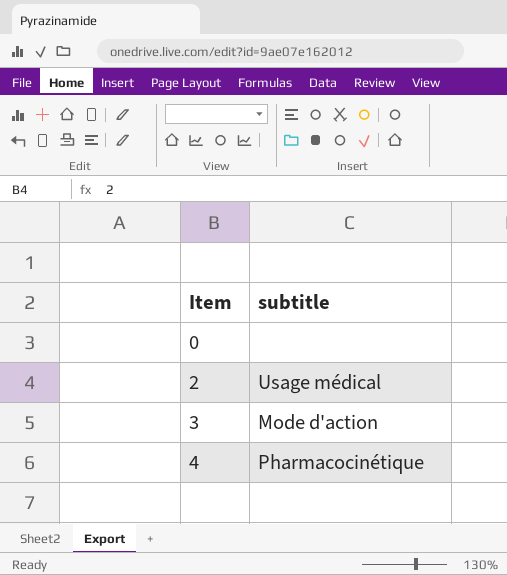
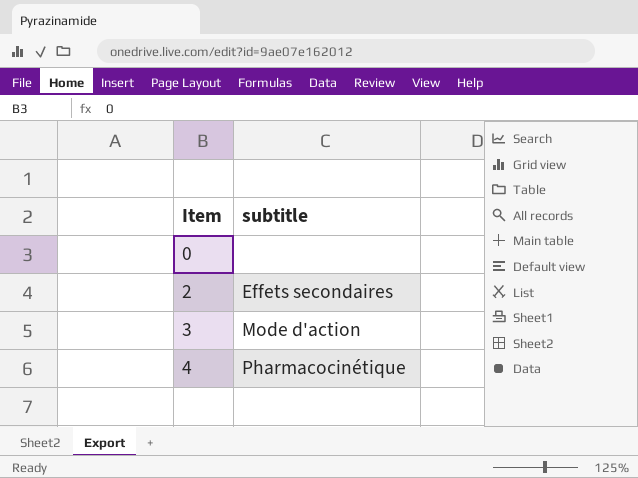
2 | subtitle: Usage médical -> Effets secondaires

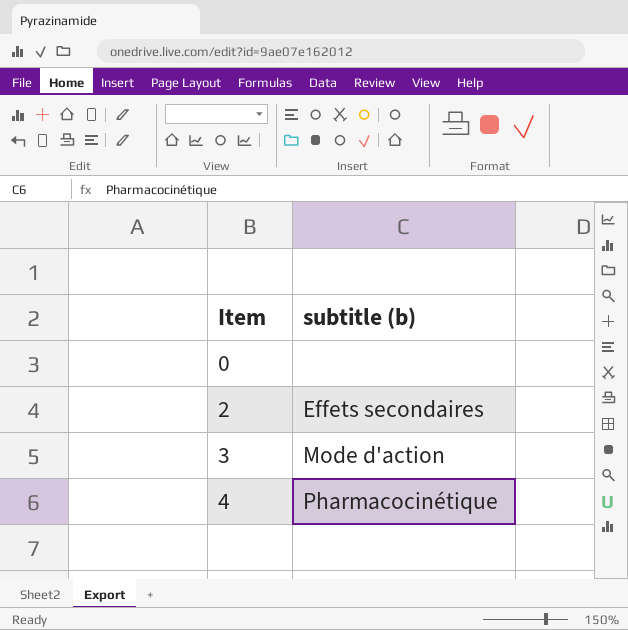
column name: subtitle -> subtitle (b)

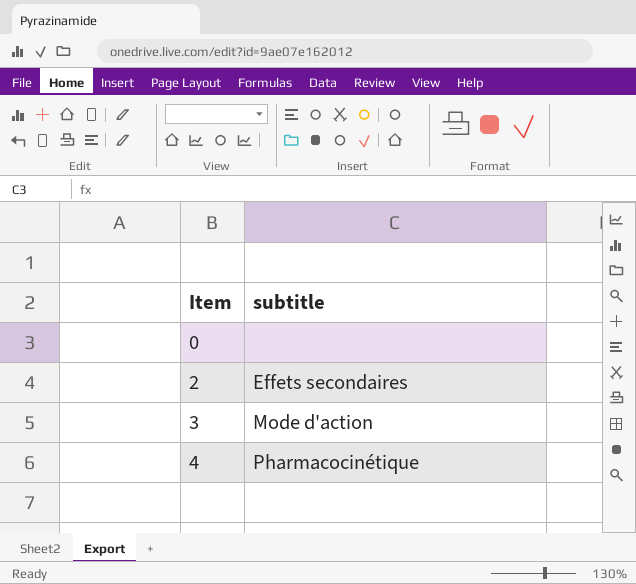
column name: subtitle (b) -> subtitle

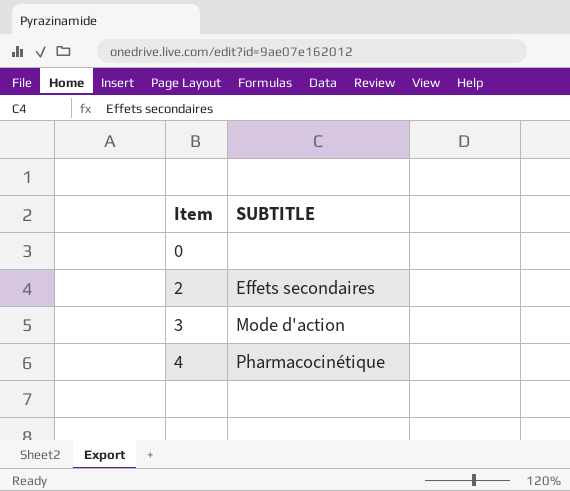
column name: subtitle -> SUBTITLE

